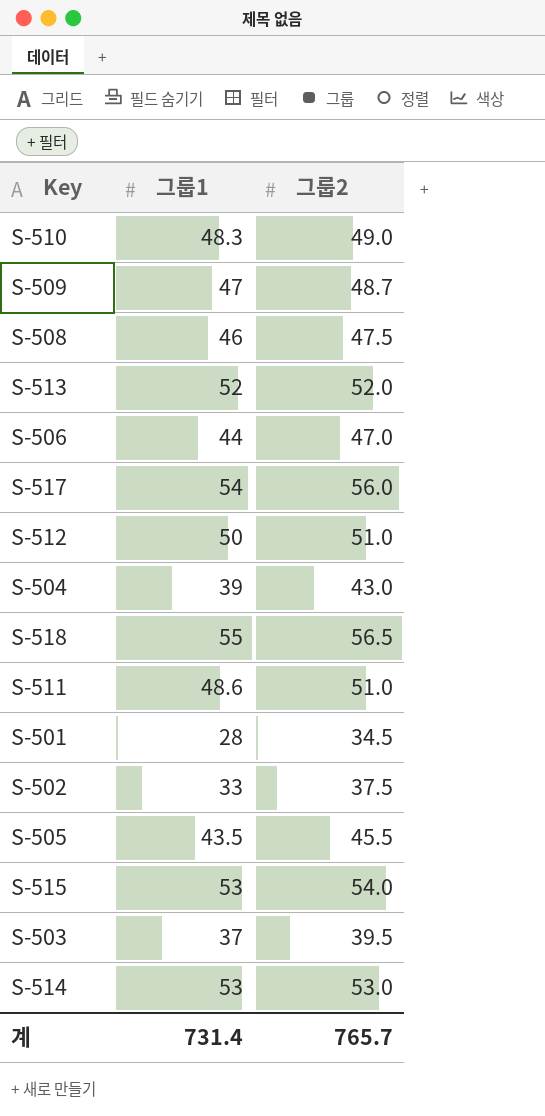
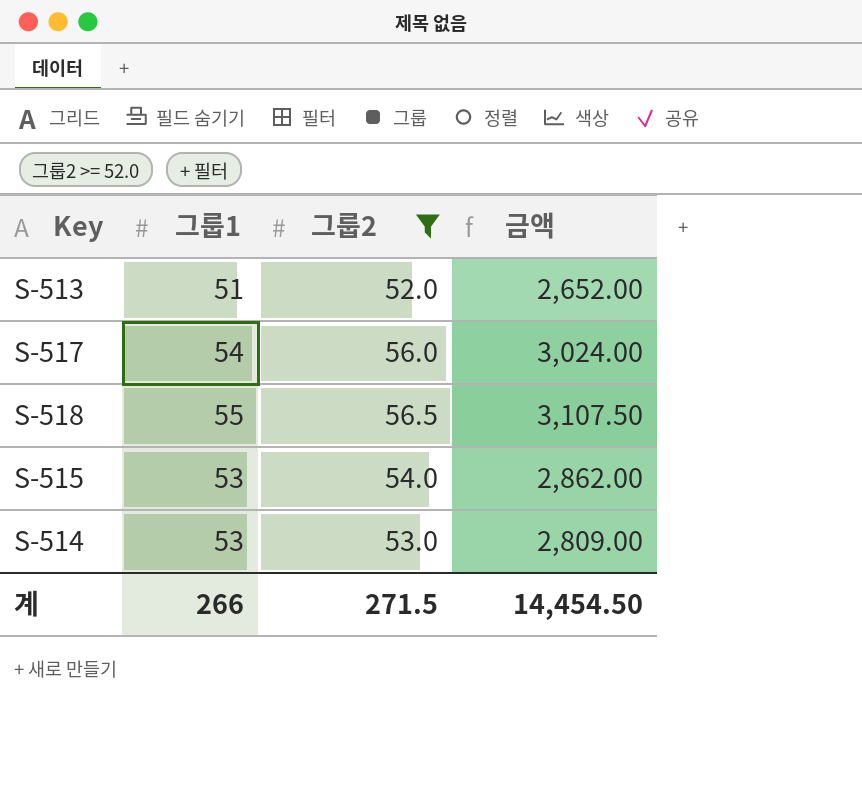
filter: none -> 그룹2 >= 52.0
column 금액 | formula: none -> [그룹1] * [그룹2]
S-513 | 그룹1: 52 -> 51
계 | 그룹1: 731.4 -> 266
계 | 그룹2: 765.7 -> 271.5

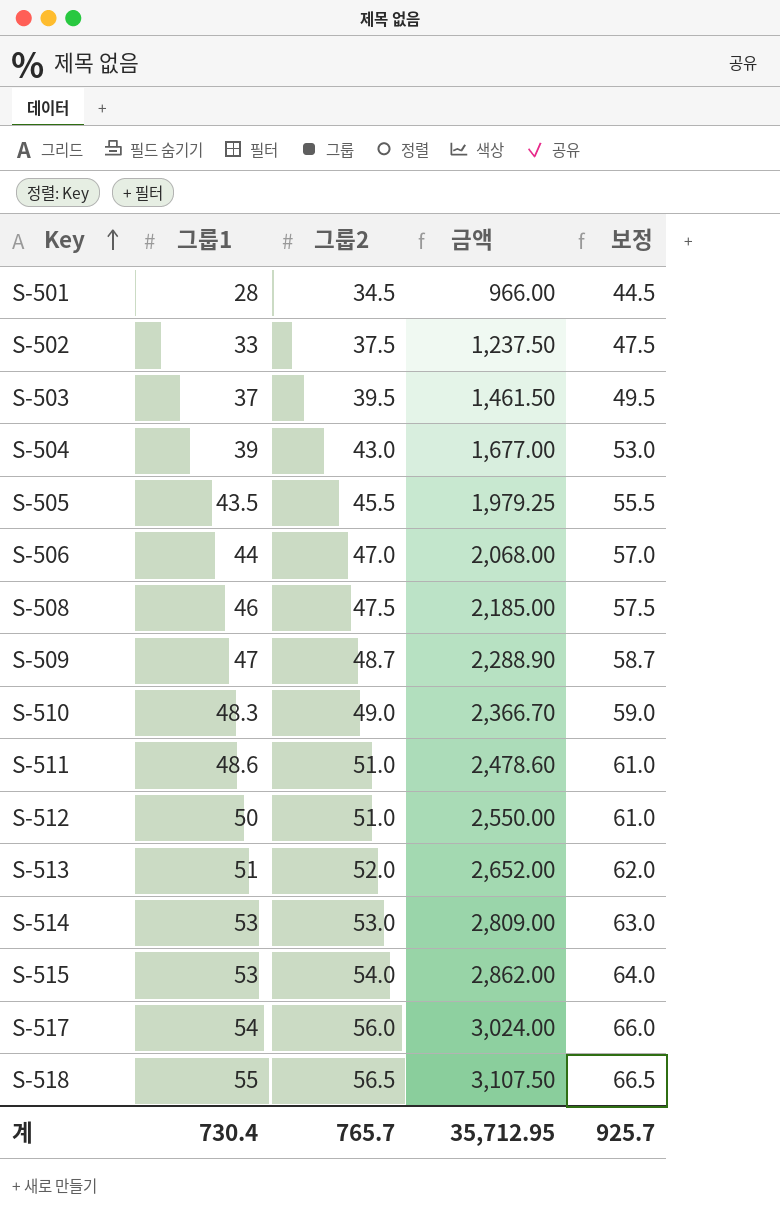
filter: 그룹2 >= 52.0 -> none
row order: none -> Key ascending
column 보정 | formula: none -> [그룹2] + 10
계 | 그룹1: 266 -> 730.4
계 | 그룹2: 271.5 -> 765.7
계 | 금액: 14,454.50 -> 35,712.95

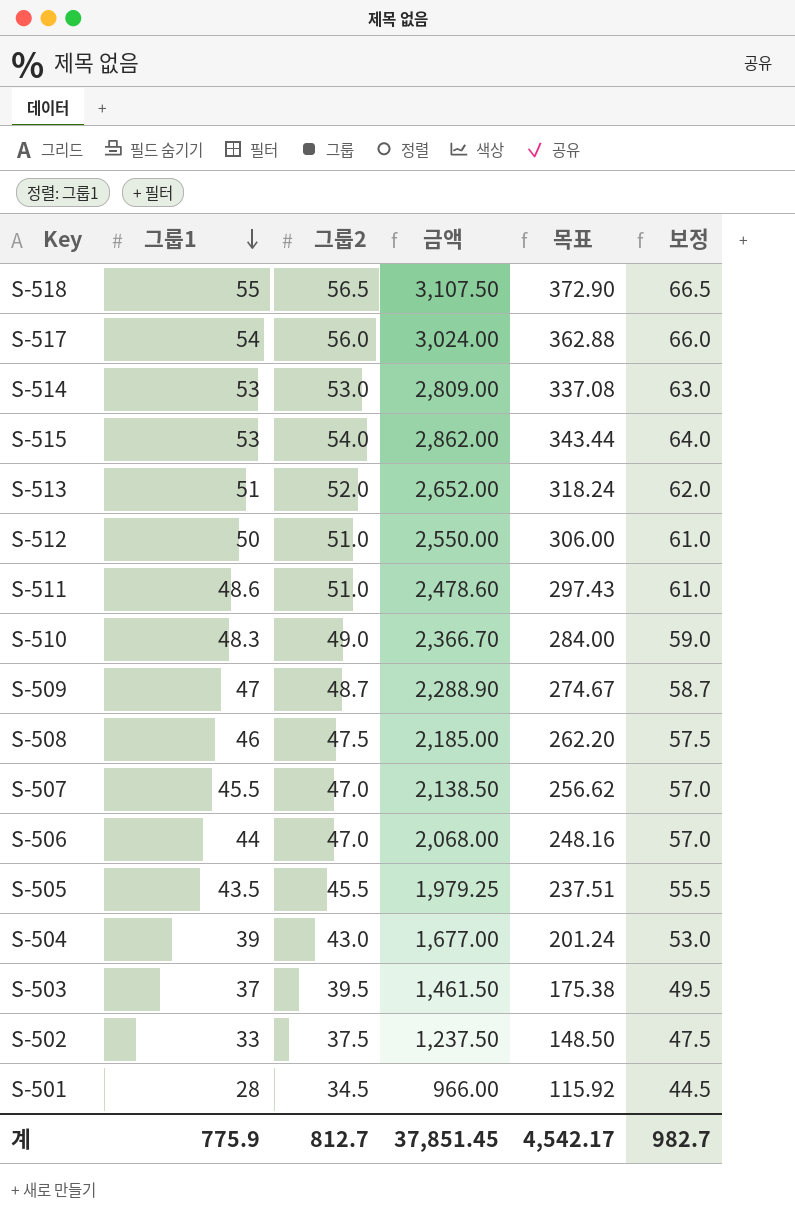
row order: Key ascending -> 그룹1 descending
column 목표 | formula: none -> [금액] * 0.12
row S-507: none -> 45.5 | 47.0 | 2,138.50 | 256.62 | 57.0
계 | 그룹1: 730.4 -> 775.9
계 | 그룹2: 765.7 -> 812.7
계 | 금액: 35,712.95 -> 37,851.45
계 | 보정: 925.7 -> 982.7

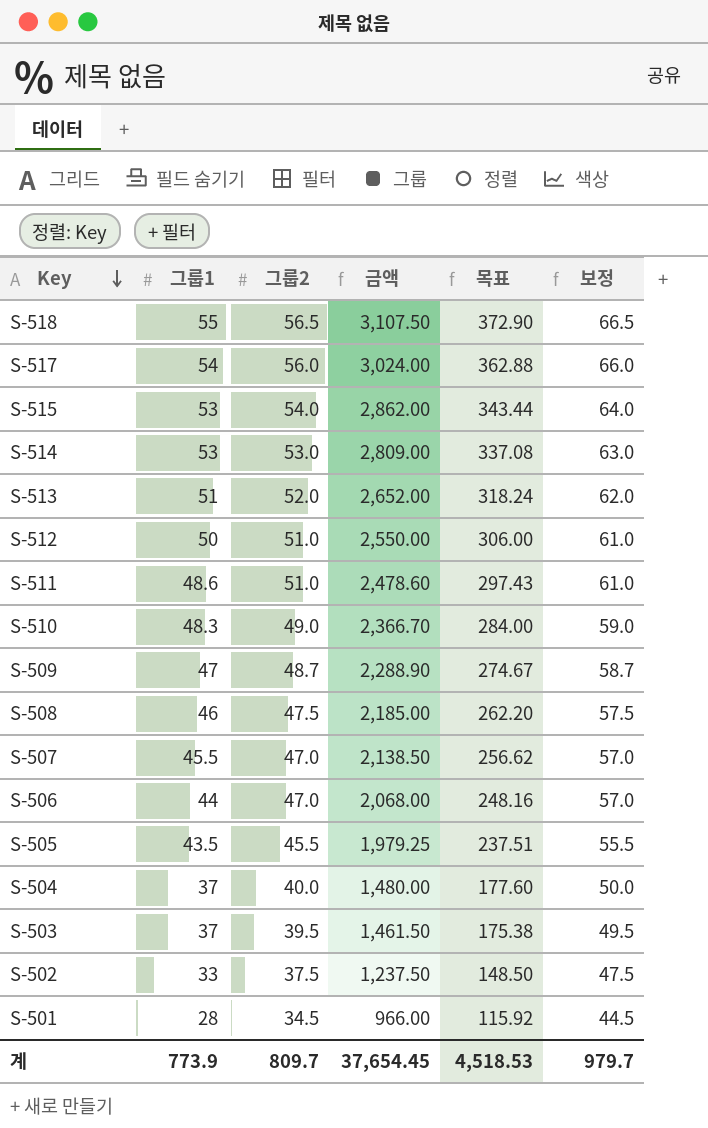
row order: 그룹1 descending -> Key descending
S-504 | 그룹1: 39 -> 37
S-504 | 그룹2: 43.0 -> 40.0
S-504 | 금액: 1,677.00 -> 1,480.00
S-504 | 목표: 201.24 -> 177.60
S-504 | 보정: 53.0 -> 50.0
계 | 그룹1: 775.9 -> 773.9
계 | 그룹2: 812.7 -> 809.7
계 | 금액: 37,851.45 -> 37,654.45
계 | 목표: 4,542.17 -> 4,518.53
계 | 보정: 982.7 -> 979.7

